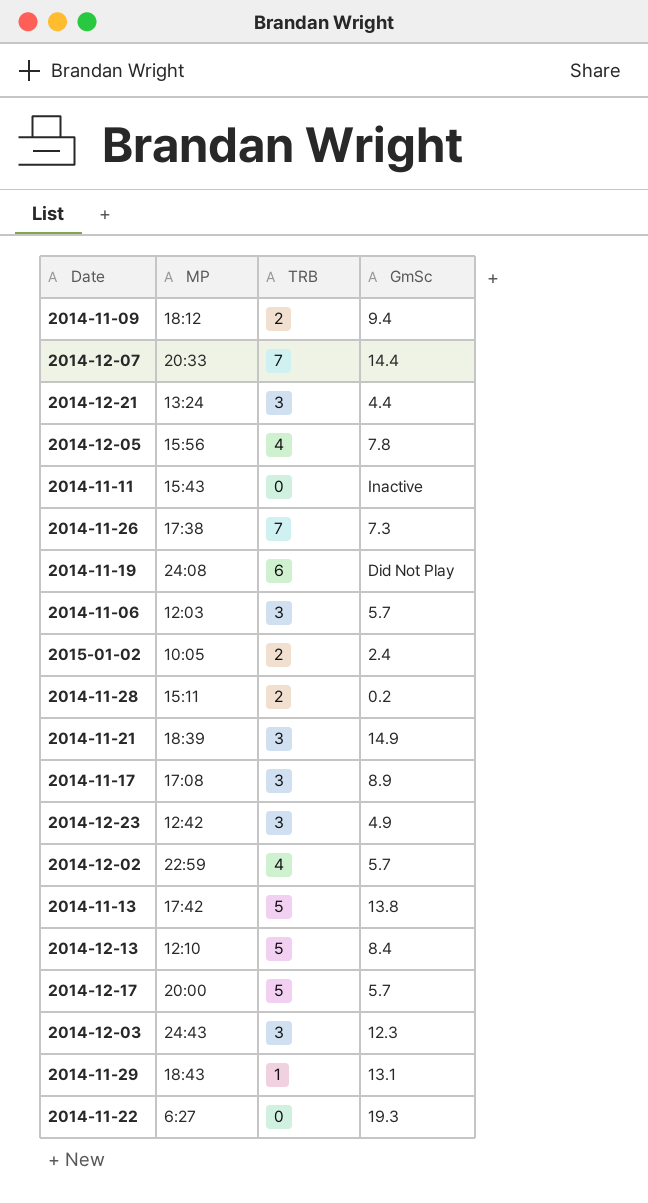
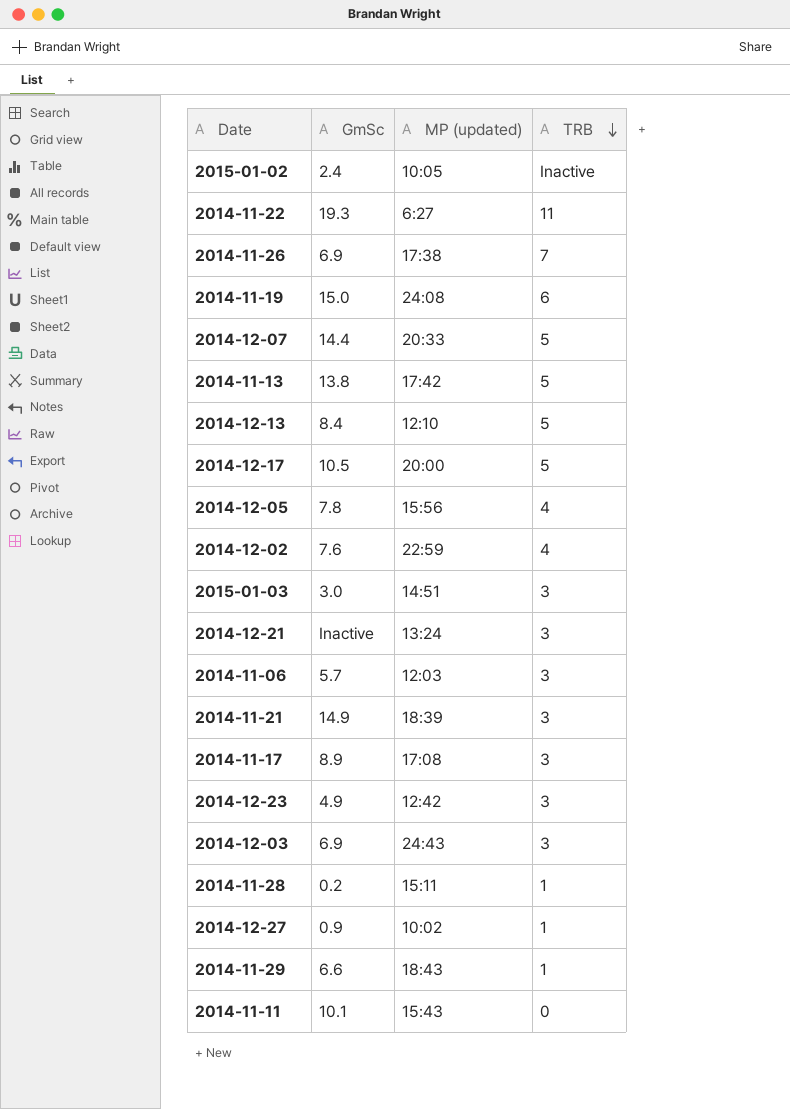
row order: none -> TRB descending
column GmSc | position: 4 -> 2
column name: MP -> MP (updated)
row 2014-11-09: 18:12 | 2 | 9.4 -> none
2015-01-02 | TRB: 2 -> Inactive
2014-11-22 | TRB: 0 -> 11
2014-11-26 | GmSc: 7.3 -> 6.9
2014-11-19 | GmSc: Did Not Play -> 15.0
2014-12-07 | TRB: 7 -> 5
2014-12-17 | GmSc: 5.7 -> 10.5
2014-12-02 | GmSc: 5.7 -> 7.6
row 2015-01-03: none -> 3.0 | 14:51 | 3
2014-12-21 | GmSc: 4.4 -> Inactive
2014-12-03 | GmSc: 12.3 -> 6.9
2014-11-28 | TRB: 2 -> 1
row 2014-12-27: none -> 0.9 | 10:02 | 1
2014-11-29 | GmSc: 13.1 -> 6.6
2014-11-11 | GmSc: Inactive -> 10.1

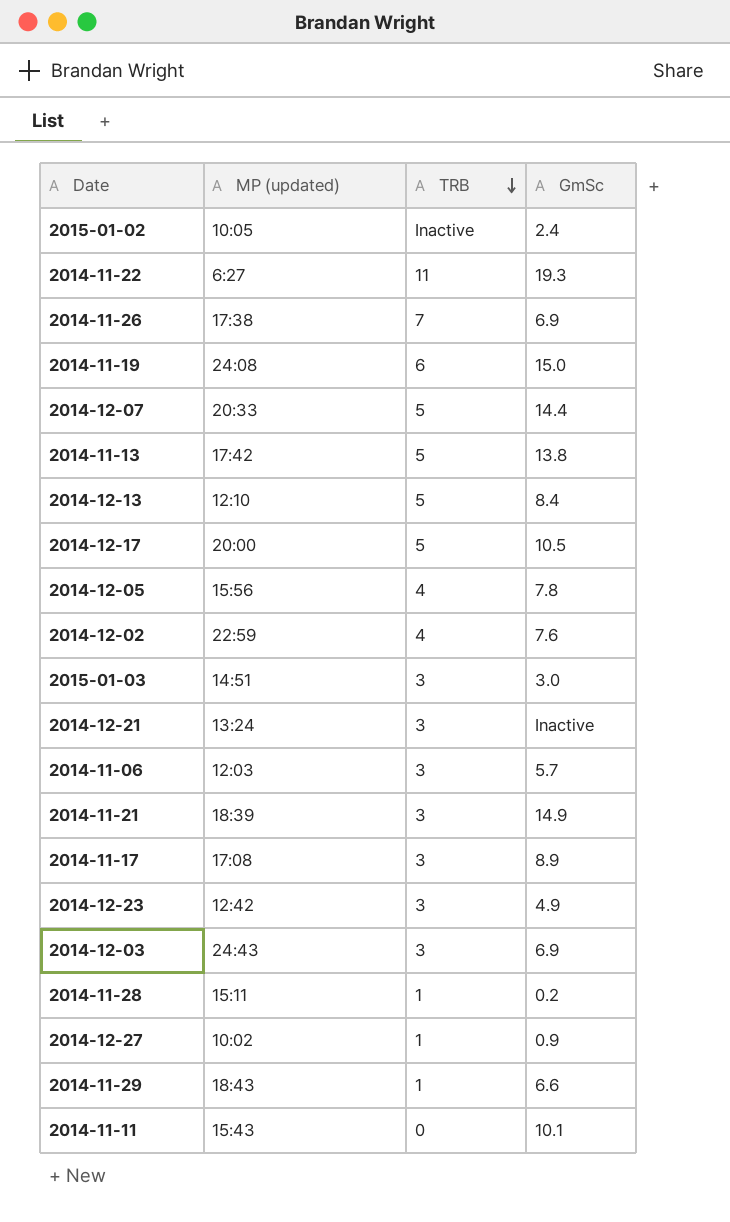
column GmSc | position: 2 -> 4

